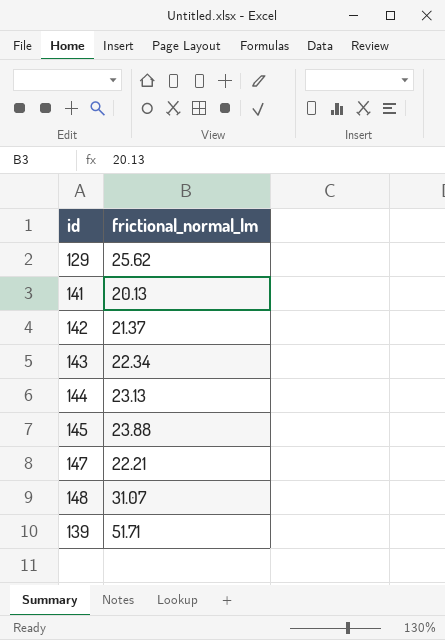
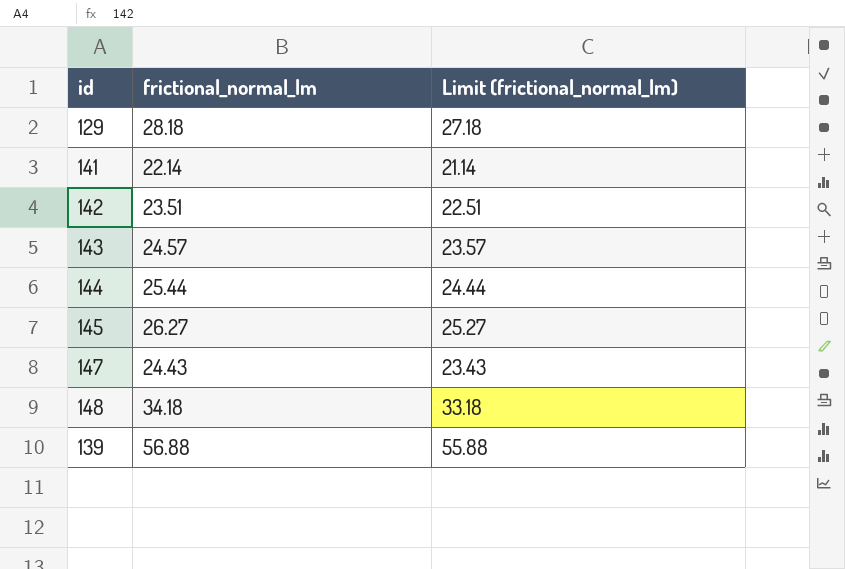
column Limit (frictional_normal_lm) | formula: none -> [frictional_normal_lm] - 1
129 | frictional_normal_lm: 25.62 -> 28.18
141 | frictional_normal_lm: 20.13 -> 22.14
142 | frictional_normal_lm: 21.37 -> 23.51
143 | frictional_normal_lm: 22.34 -> 24.57
144 | frictional_normal_lm: 23.13 -> 25.44
145 | frictional_normal_lm: 23.88 -> 26.27
147 | frictional_normal_lm: 22.21 -> 24.43
148 | frictional_normal_lm: 31.07 -> 34.18
139 | frictional_normal_lm: 51.71 -> 56.88

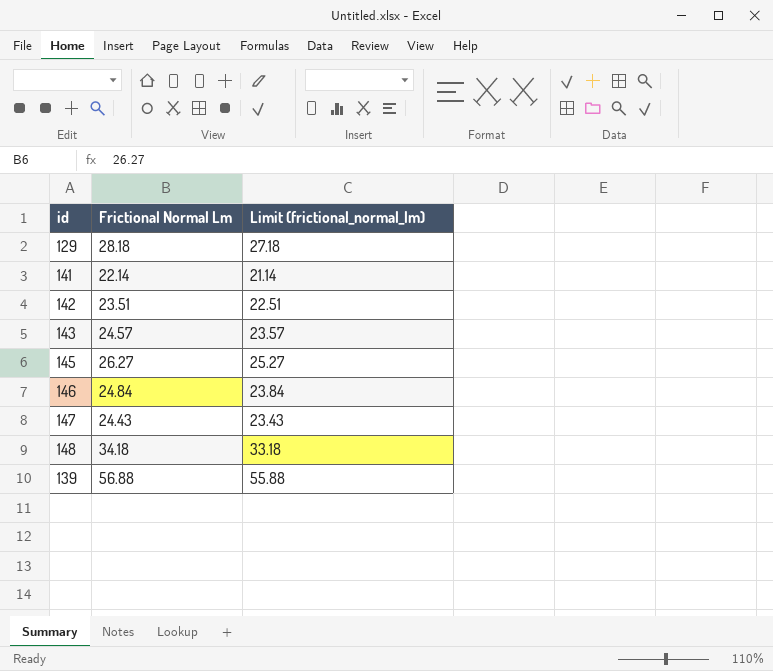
column name: frictional_normal_lm -> Frictional Normal Lm
row 144: 25.44 | 24.44 -> none
row 146: none -> 24.84 | 23.84

